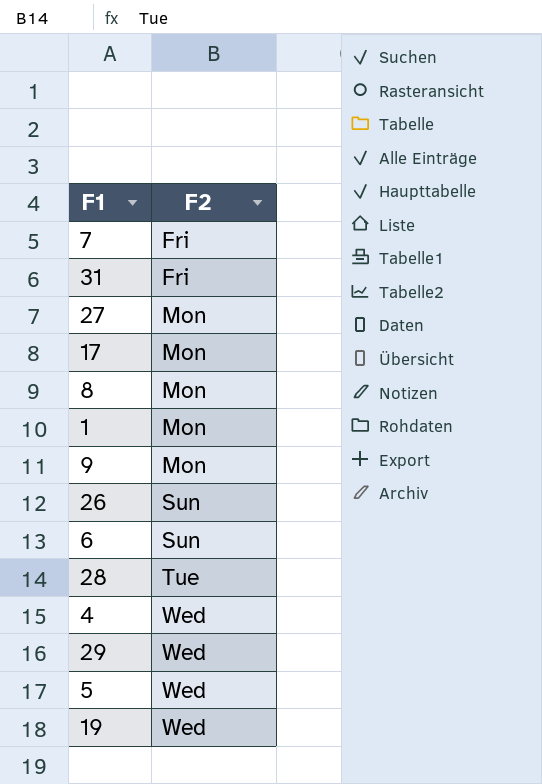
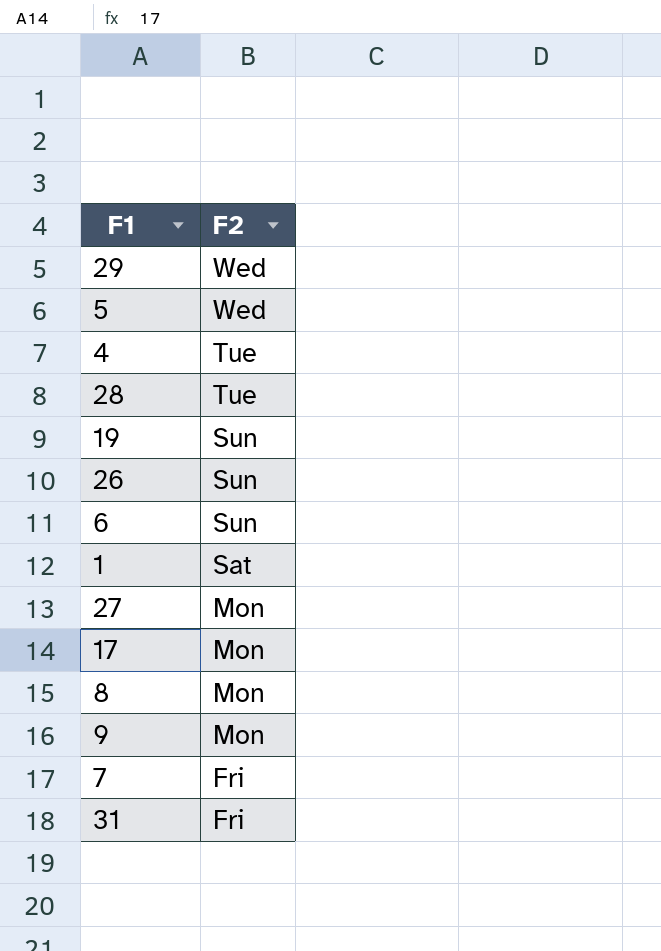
row order: F2 ascending -> F2 descending
4 | F2: Wed -> Tue
19 | F2: Wed -> Sun
1 | F2: Mon -> Sat

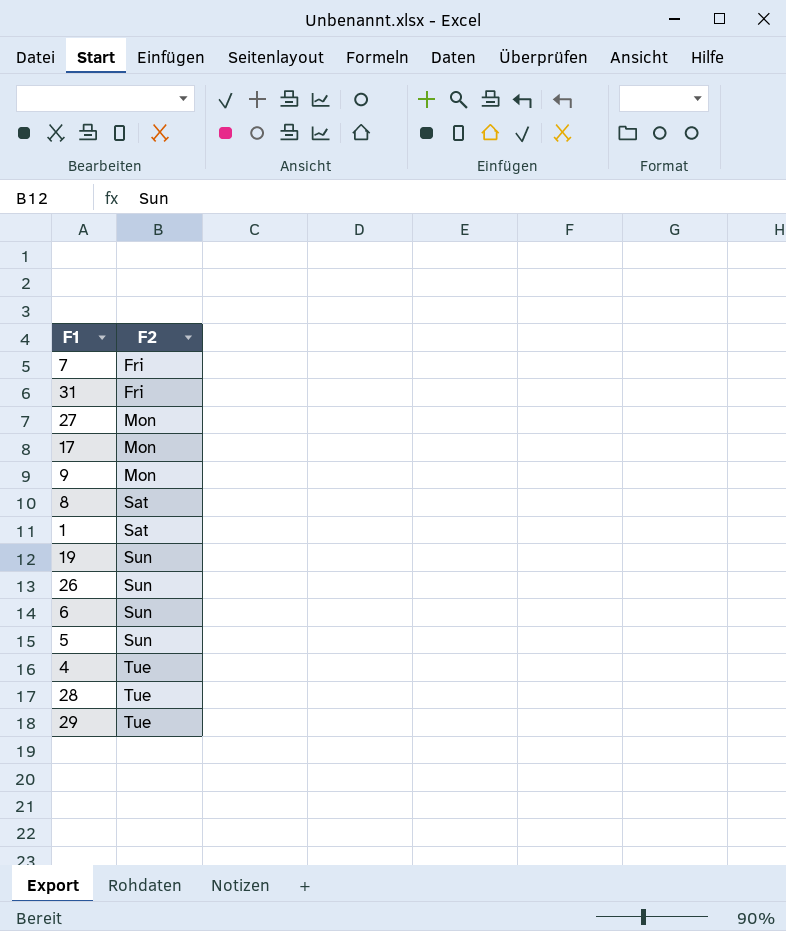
row order: F2 descending -> F2 ascending
8 | F2: Mon -> Sat
5 | F2: Wed -> Sun
29 | F2: Wed -> Tue

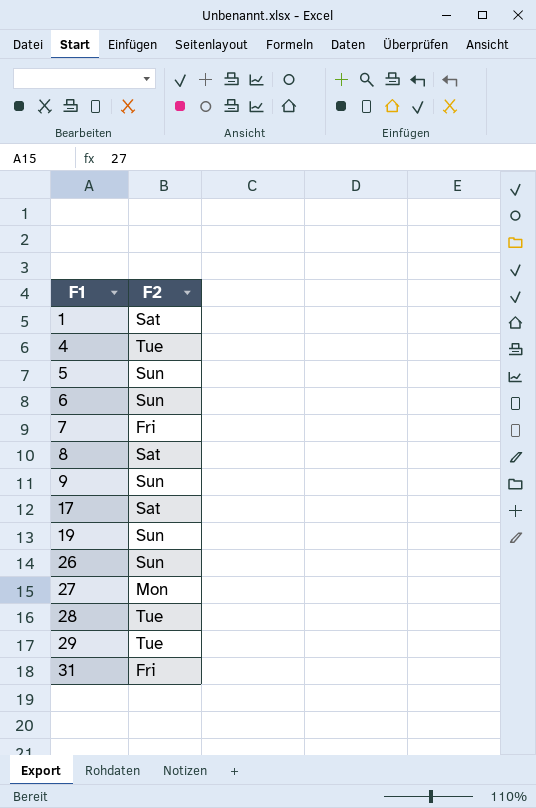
row order: F2 ascending -> F1 ascending
9 | F2: Mon -> Sun
17 | F2: Mon -> Sat

